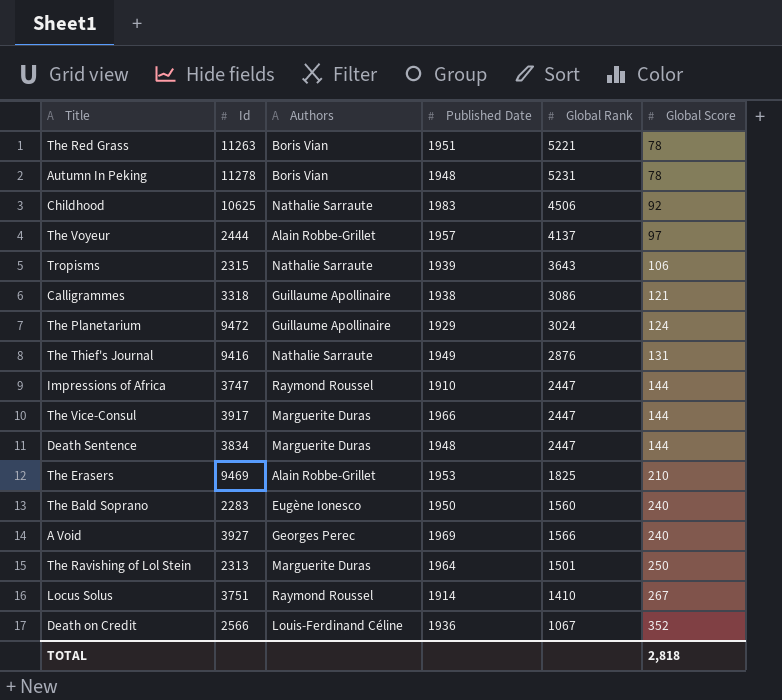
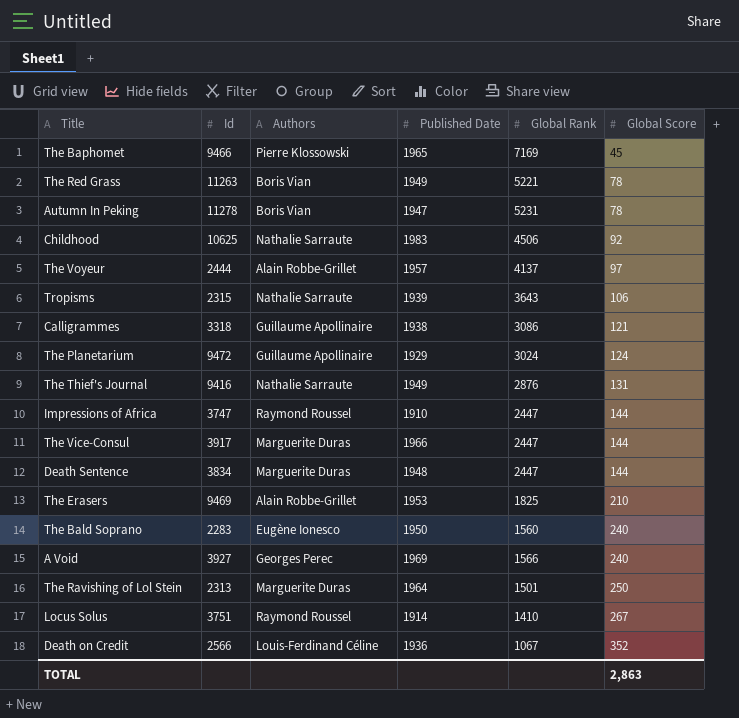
row The Baphomet: none -> 9466 | Pierre Klossowski | 1965 | 7169 | 45
The Red Grass | Published Date: 1951 -> 1949
Autumn In Peking | Published Date: 1948 -> 1947
TOTAL | Global Score: 2,818 -> 2,863

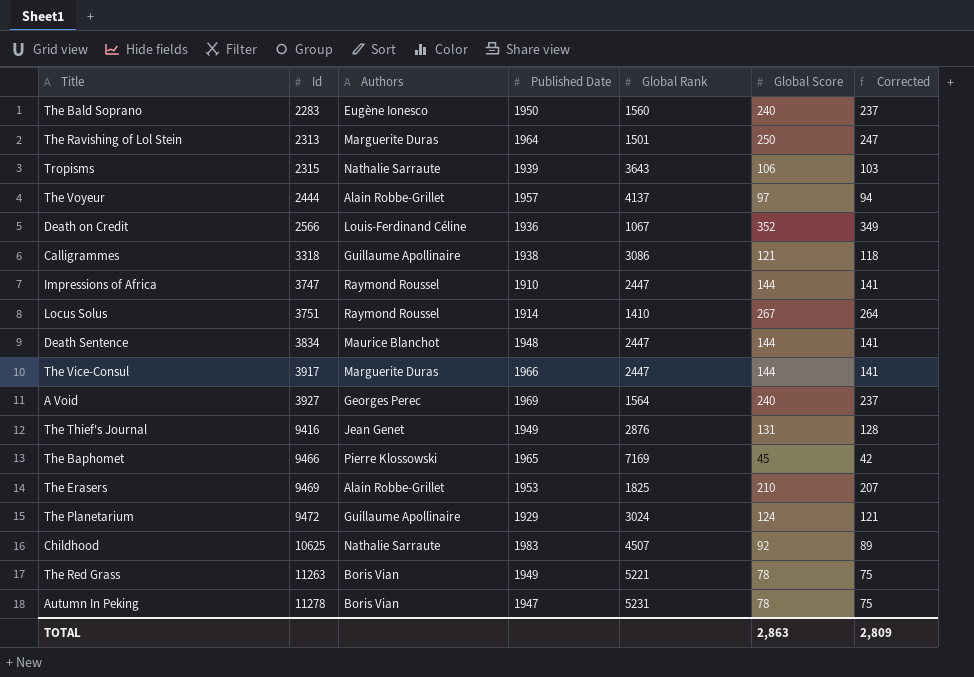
row order: Global Score ascending -> Id ascending
column Corrected | formula: none -> [Global Score] - 3
Death Sentence | Authors: Marguerite Duras -> Maurice Blanchot
A Void | Global Rank: 1566 -> 1564
The Thief's Journal | Authors: Nathalie Sarraute -> Jean Genet
Childhood | Global Rank: 4506 -> 4507

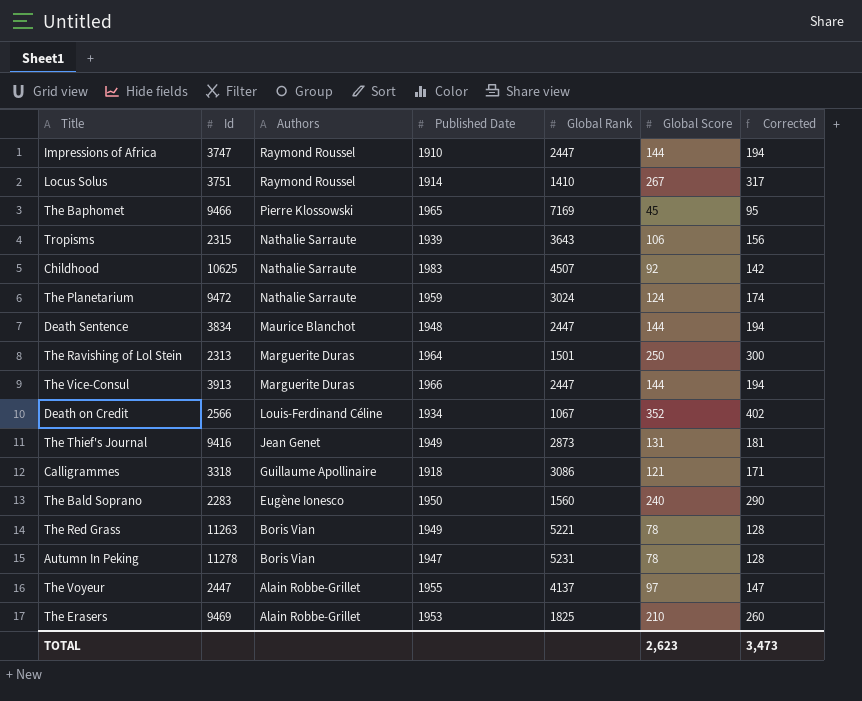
row order: Id ascending -> Authors descending
column Corrected | formula: [Global Score] - 3 -> [Global Score] + 50
row A Void: 3927 | Georges Perec | 1969 | 1564 | 240 | 237 -> none
The Planetarium | Authors: Guillaume Apollinaire -> Nathalie Sarraute
The Planetarium | Published Date: 1929 -> 1959
The Vice-Consul | Id: 3917 -> 3913
Death on Credit | Published Date: 1936 -> 1934
The Thief's Journal | Global Rank: 2876 -> 2873
Calligrammes | Published Date: 1938 -> 1918
The Voyeur | Id: 2444 -> 2447
The Voyeur | Published Date: 1957 -> 1955
TOTAL | Global Score: 2,863 -> 2,623
TOTAL | Corrected: 2,809 -> 3,473

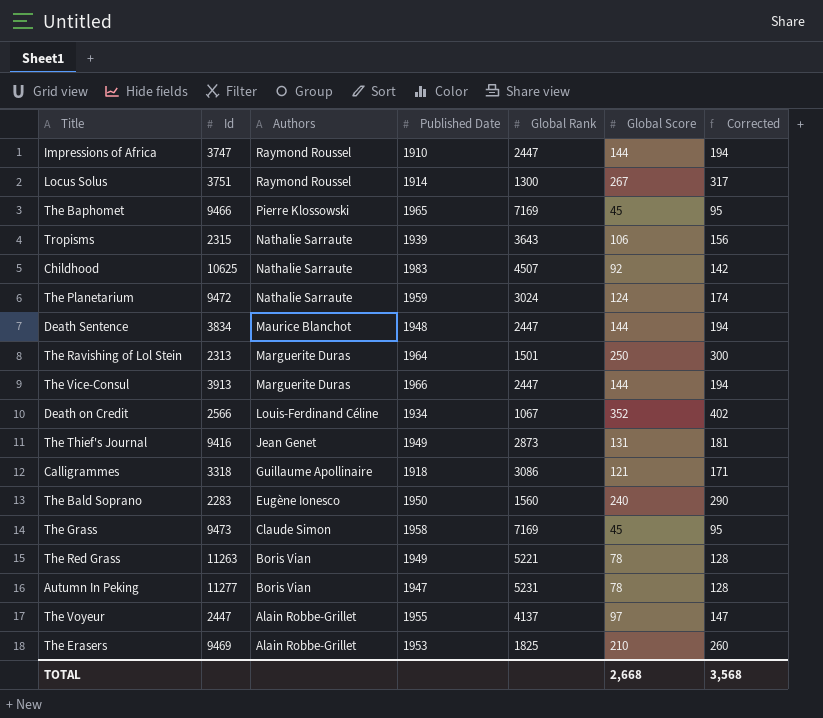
Locus Solus | Global Rank: 1410 -> 1300
row The Grass: none -> 9473 | Claude Simon | 1958 | 7169 | 45 | 95
Autumn In Peking | Id: 11278 -> 11277
TOTAL | Global Score: 2,623 -> 2,668
TOTAL | Corrected: 3,473 -> 3,568

